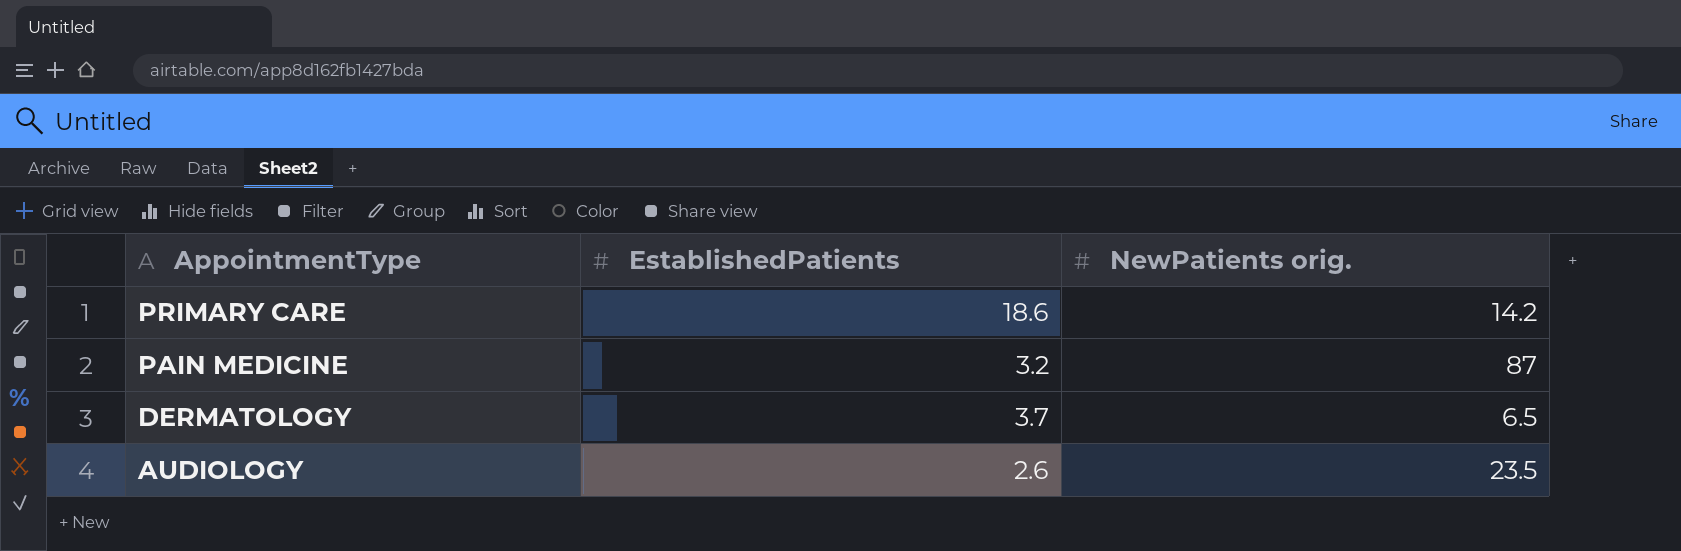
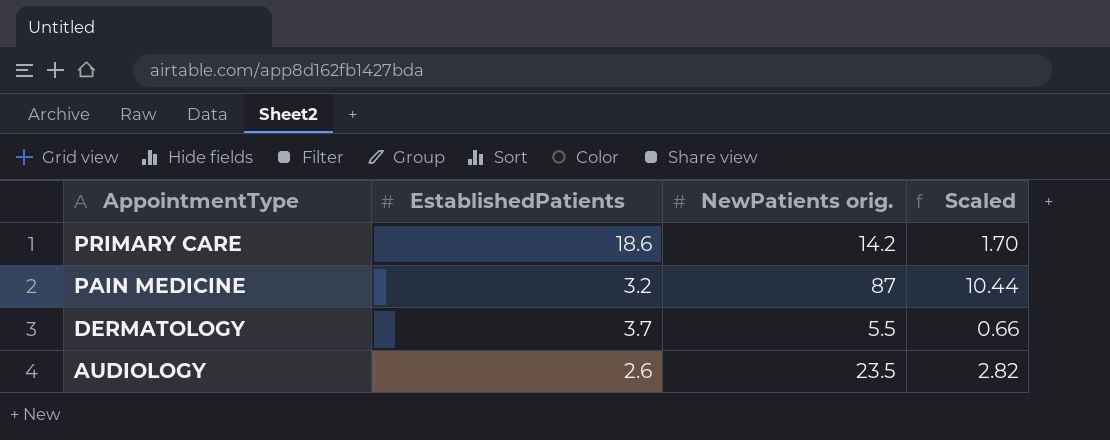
column Scaled | formula: none -> [NewPatients orig.] * 0.12
DERMATOLOGY | NewPatients orig.: 6.5 -> 5.5

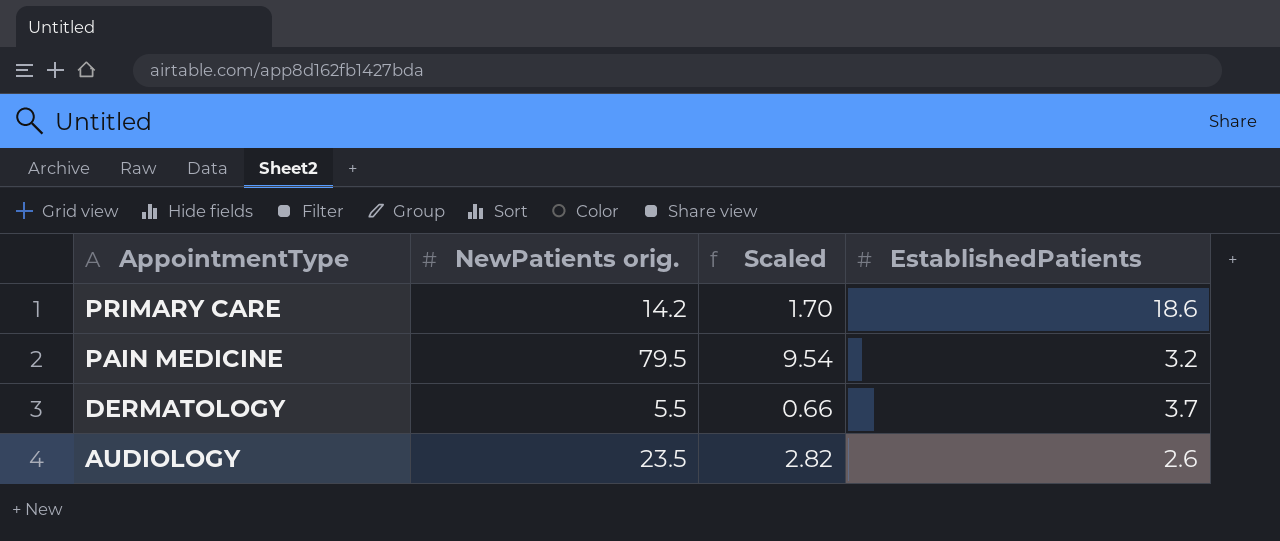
column EstablishedPatients | position: 2 -> 4
PAIN MEDICINE | NewPatients orig.: 87 -> 79.5
PAIN MEDICINE | Scaled: 10.44 -> 9.54

